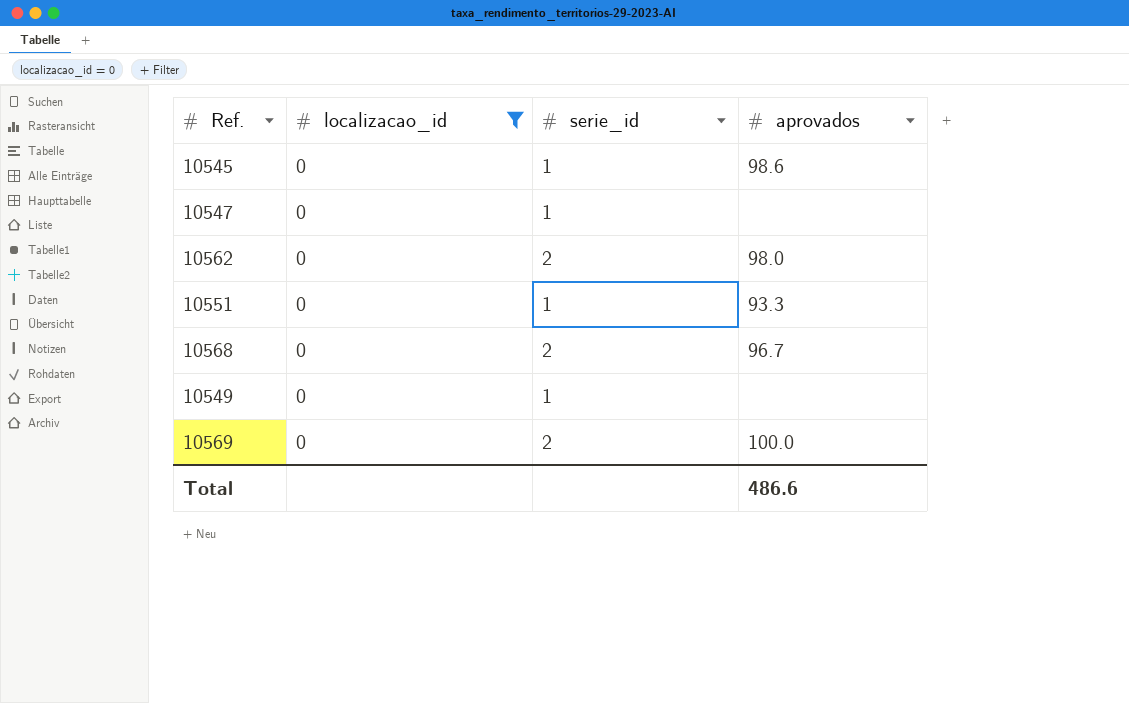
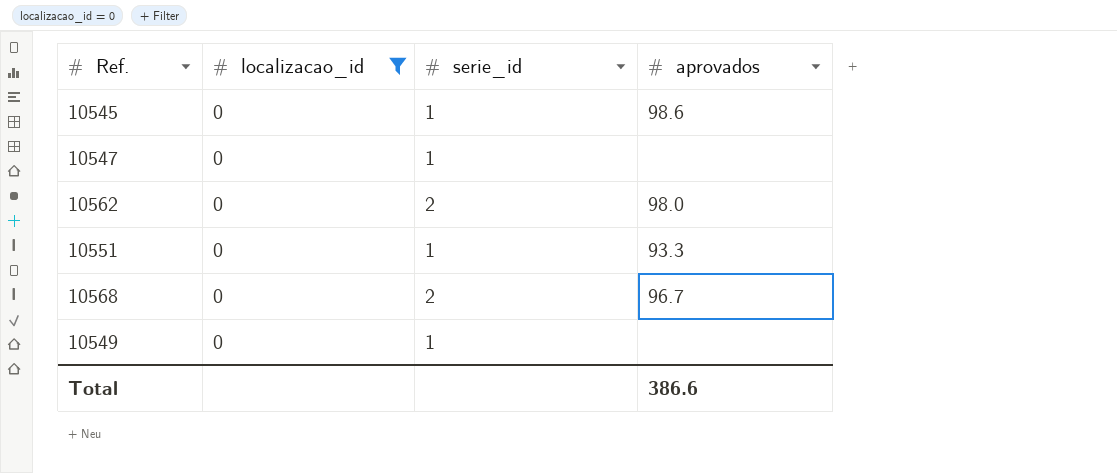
row 10569: 0 | 2 | 100.0 -> none
Total | aprovados: 486.6 -> 386.6

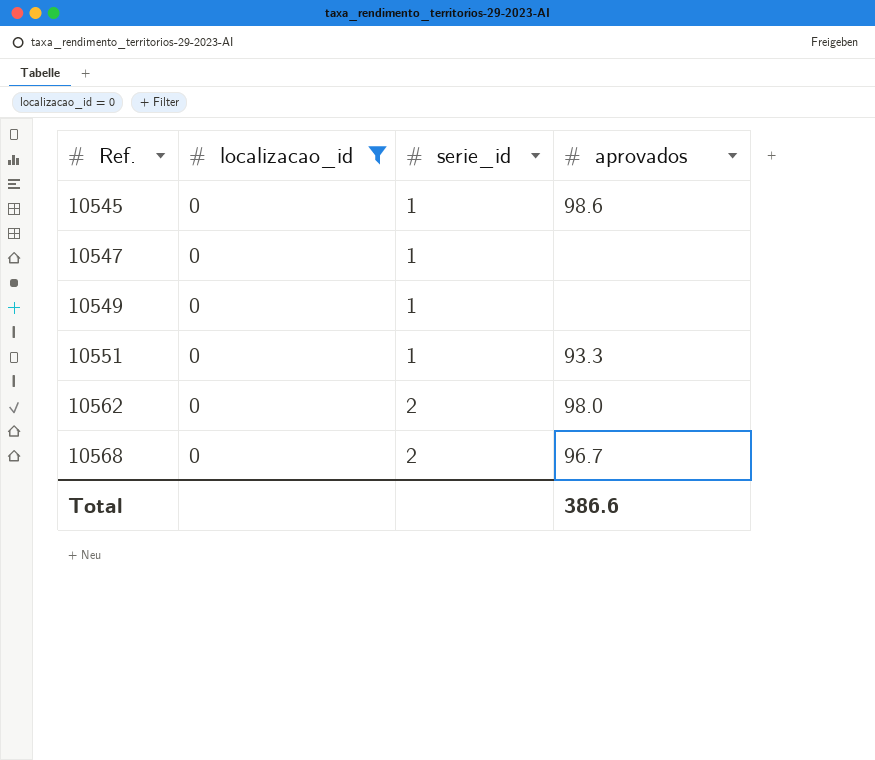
row order: none -> Ref. ascending

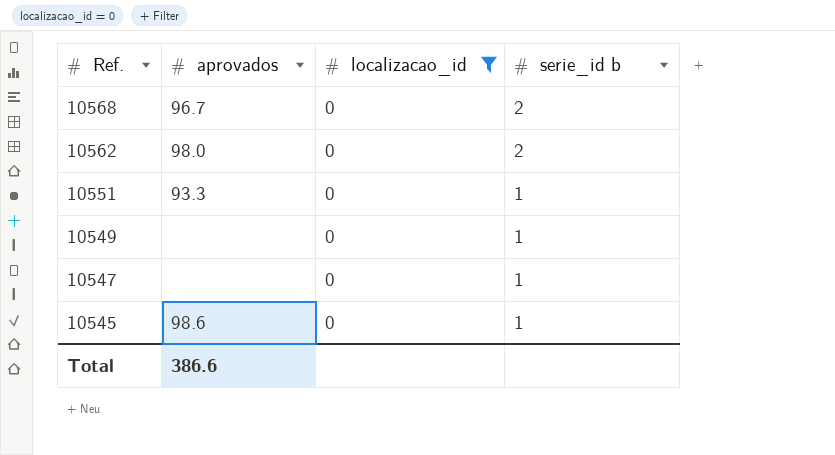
row order: Ref. ascending -> Ref. descending
column aprovados | position: 4 -> 2
column name: serie_id -> serie_id b

